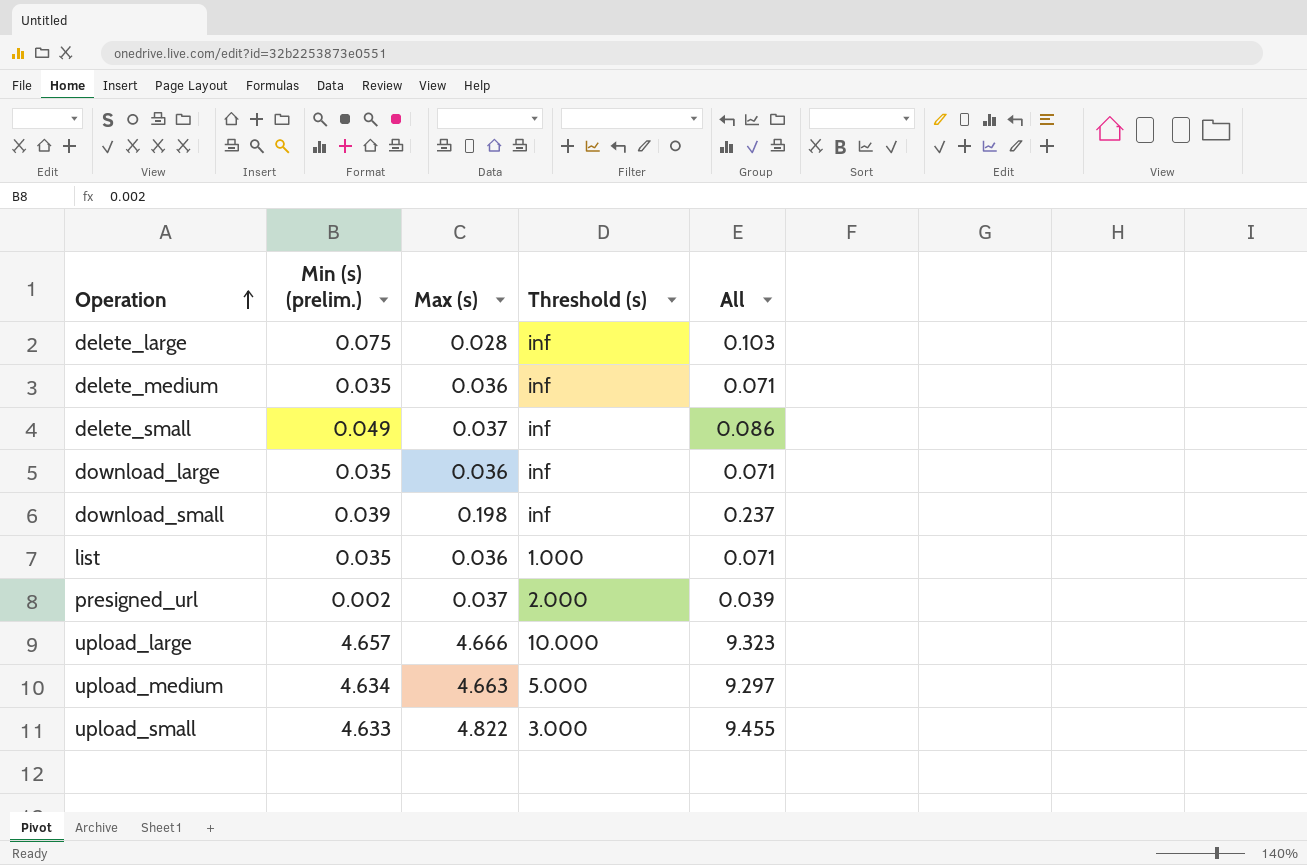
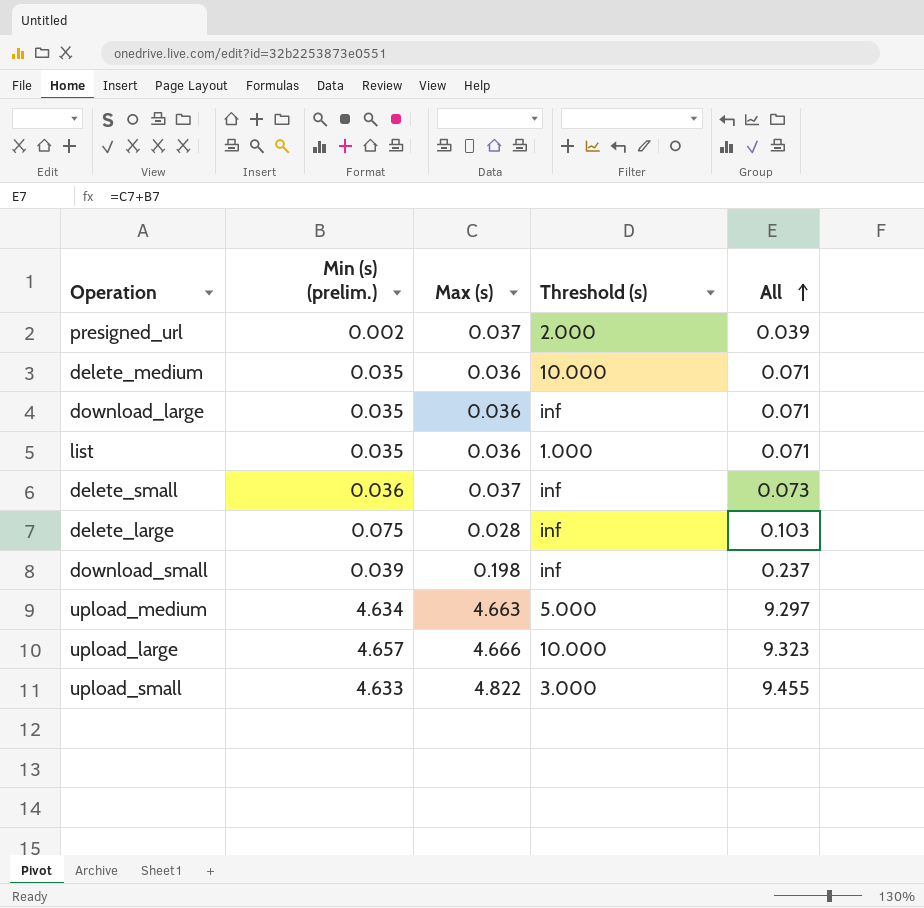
row order: Operation ascending -> All ascending
delete_medium | Threshold (s): inf -> 10.000
delete_small | Min (s) (prelim.): 0.049 -> 0.036
delete_small | All: 0.086 -> 0.073

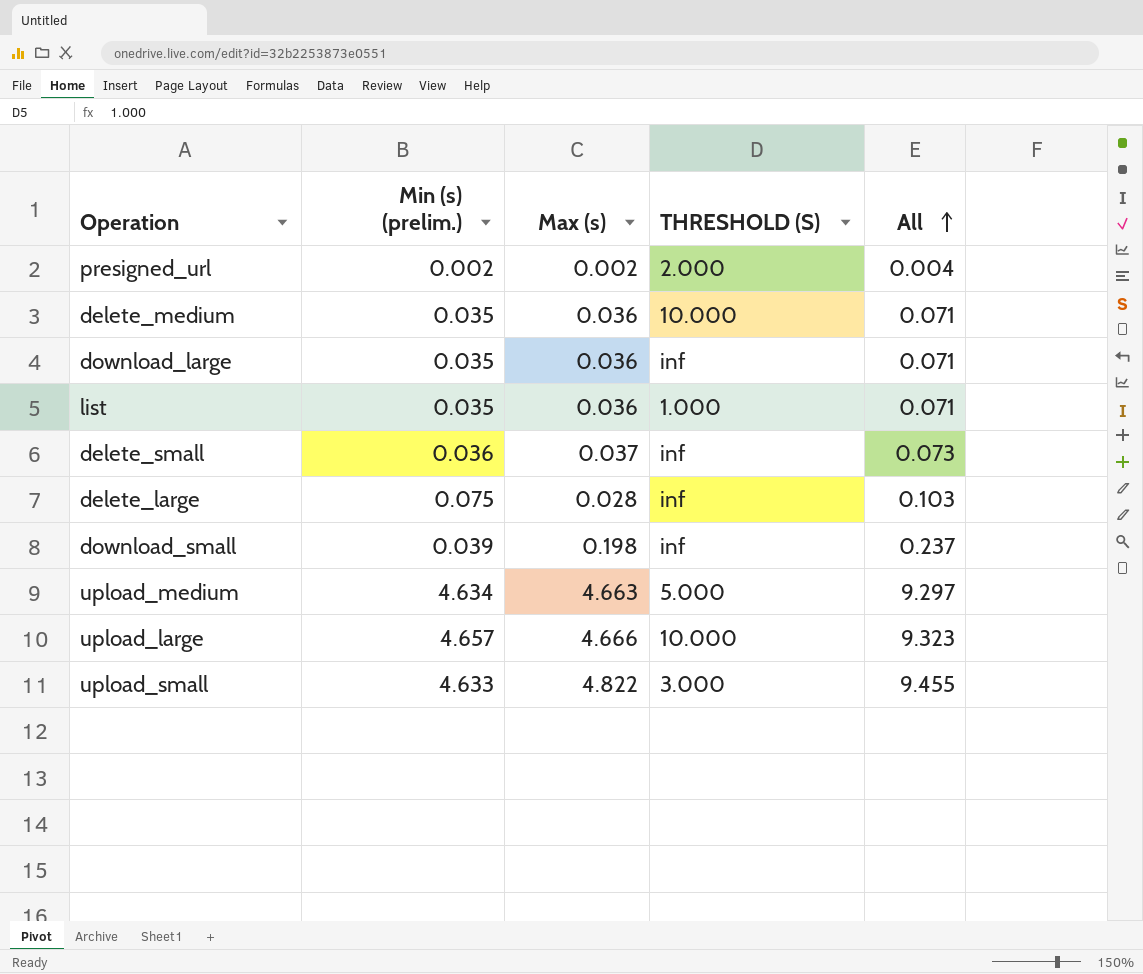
column name: Threshold (s) -> THRESHOLD (S)
presigned_url | Max (s): 0.037 -> 0.002
presigned_url | All: 0.039 -> 0.004

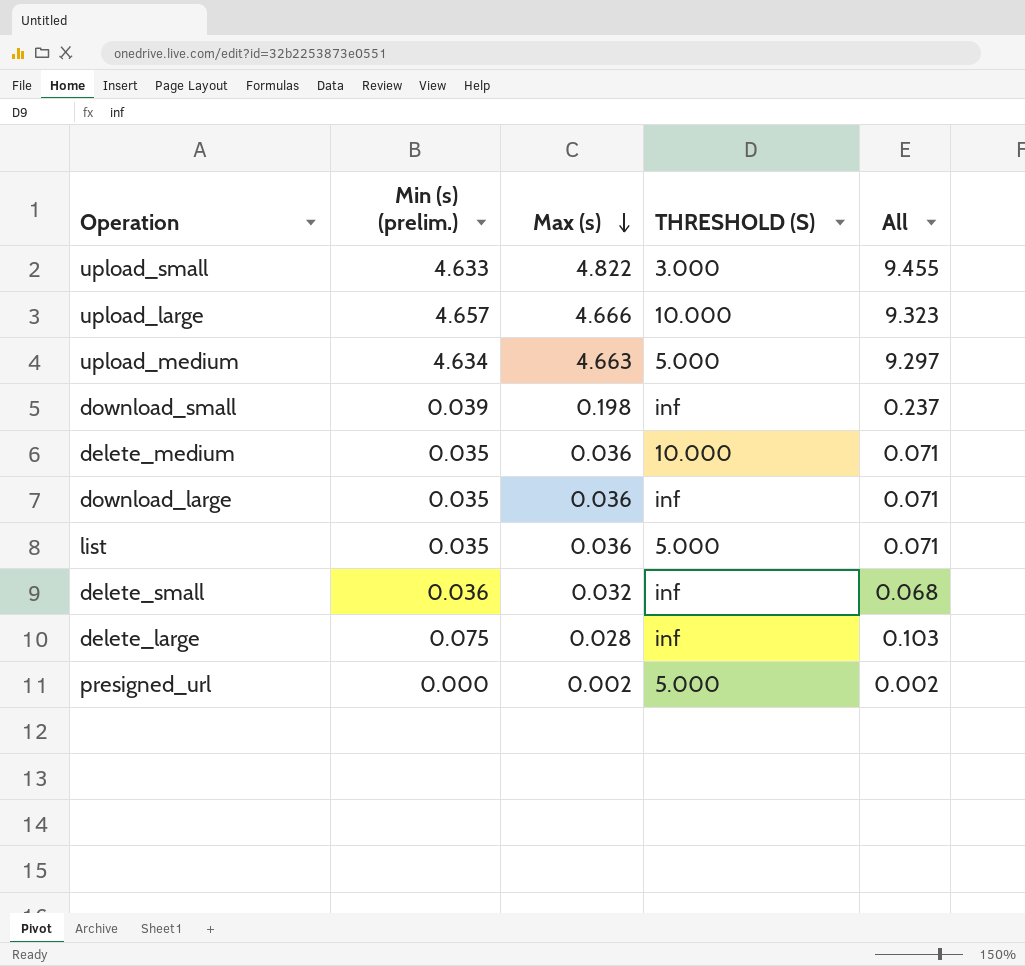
row order: All ascending -> Max (s) descending
list | THRESHOLD (S): 1.000 -> 5.000
delete_small | Max (s): 0.037 -> 0.032
delete_small | All: 0.073 -> 0.068
presigned_url | Min (s) (prelim.): 0.002 -> 0.000
presigned_url | THRESHOLD (S): 2.000 -> 5.000
presigned_url | All: 0.004 -> 0.002

